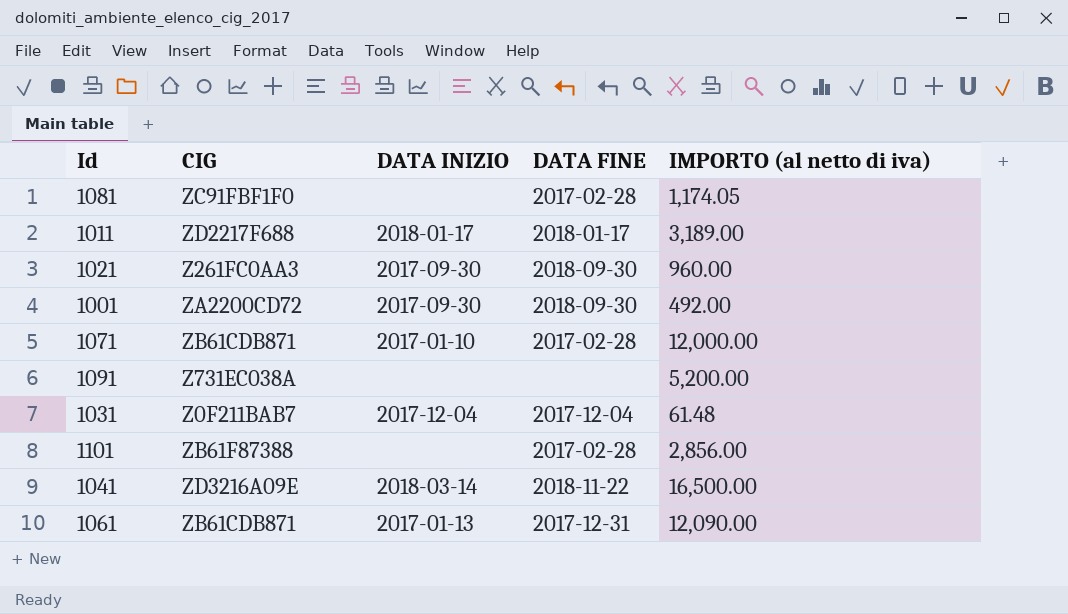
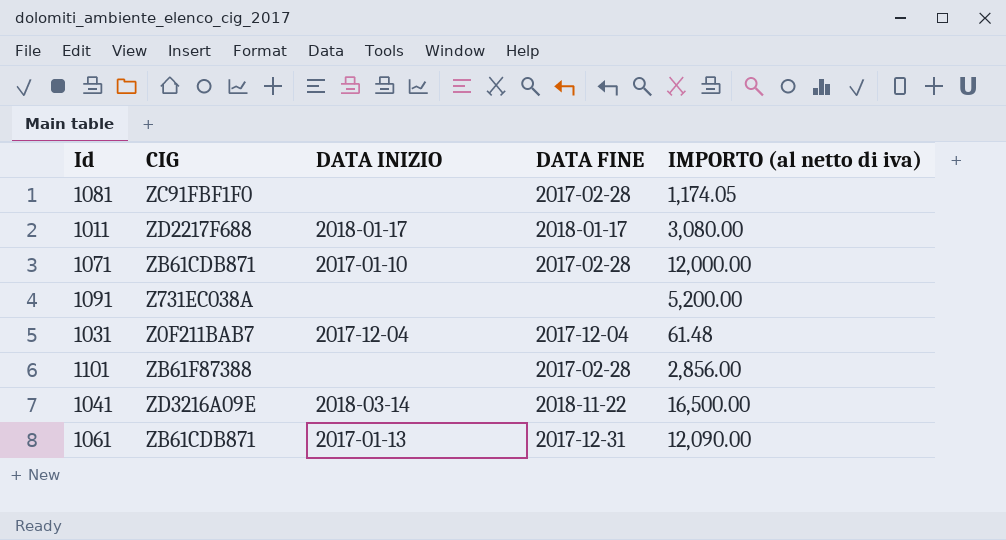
row 1021: Z261FC0AA3 | 2017-09-30 | 2018-09-30 | 960.00 -> none
row 1001: ZA2200CD72 | 2017-09-30 | 2018-09-30 | 492.00 -> none
1011 | IMPORTO (al netto di iva): 3,189.00 -> 3,080.00

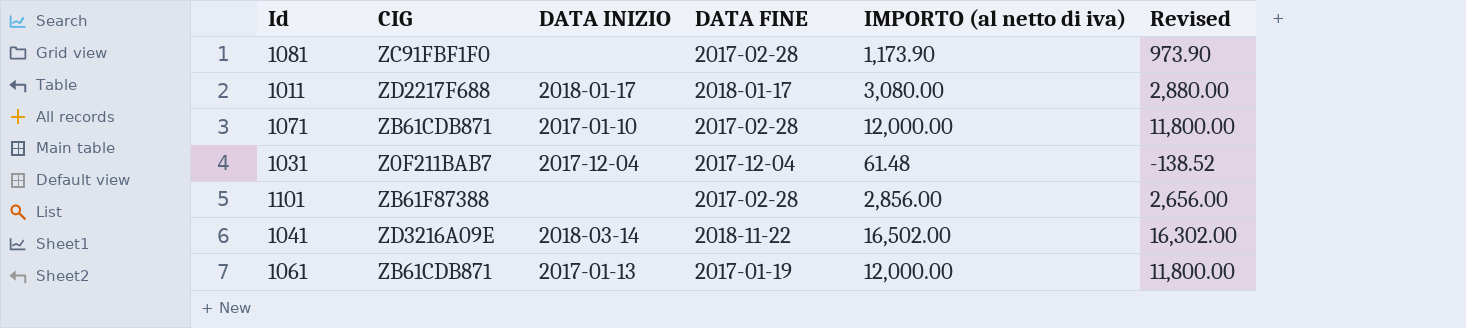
column Revised | formula: none -> [IMPORTO (al netto di iva)] - 200
row 1091: Z731EC038A | none | none | 5,200.00 -> none
1081 | IMPORTO (al netto di iva): 1,174.05 -> 1,173.90
1041 | IMPORTO (al netto di iva): 16,500.00 -> 16,502.00
1061 | DATA FINE: 2017-12-31 -> 2017-01-19
1061 | IMPORTO (al netto di iva): 12,090.00 -> 12,000.00

